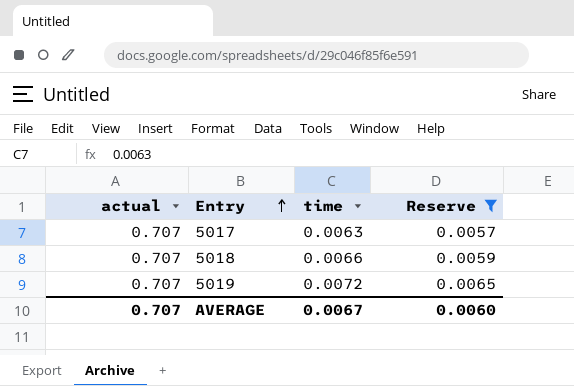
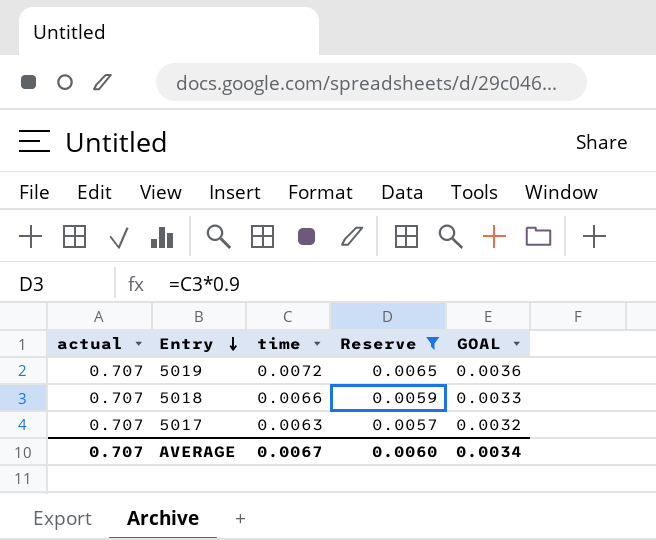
row order: Entry ascending -> Entry descending
column GOAL | formula: none -> [time] * 0.5

